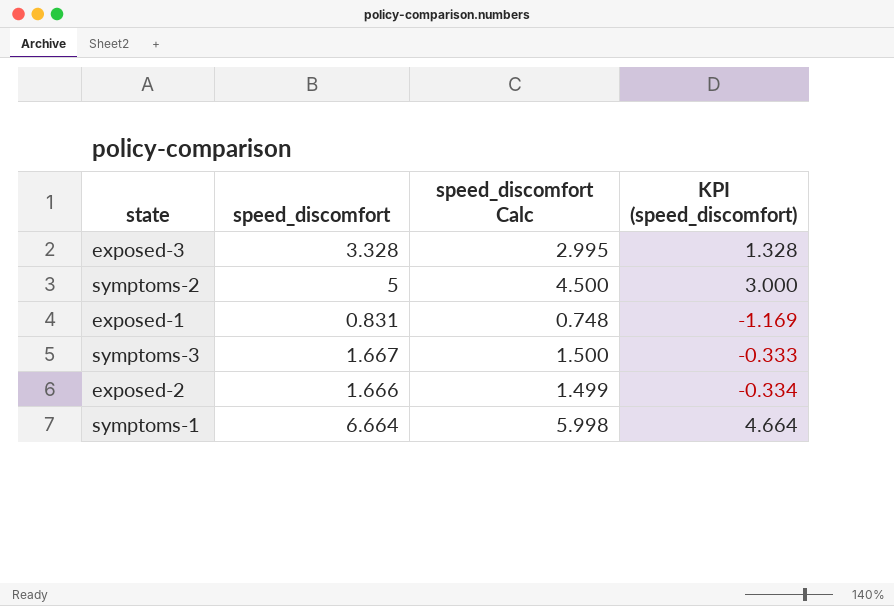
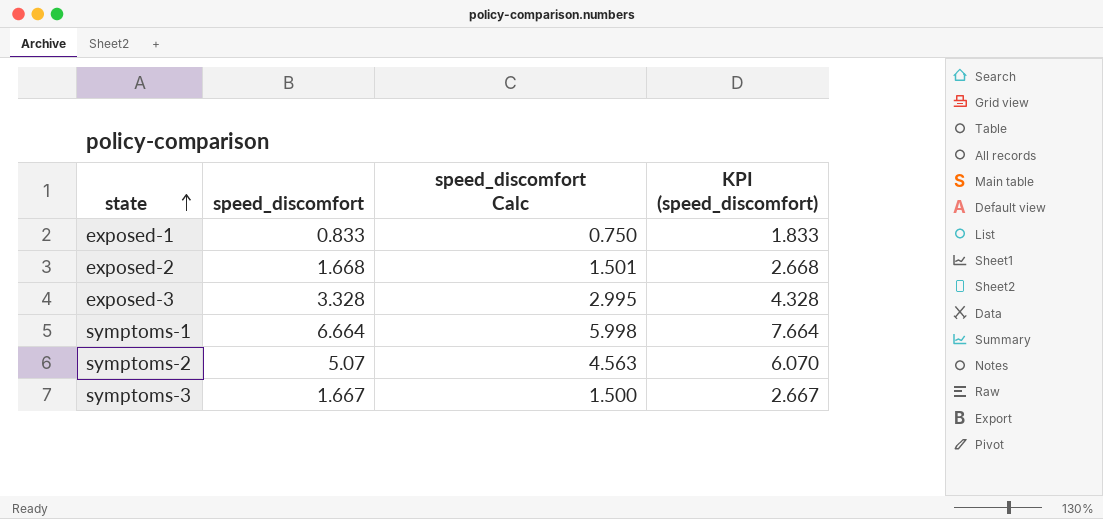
row order: none -> state ascending
column KPI (speed_discomfort) | formula: [speed_discomfort] - 2 -> [speed_discomfort] + 1
exposed-1 | speed_discomfort: 0.831 -> 0.833
exposed-1 | speed_discomfort Calc: 0.748 -> 0.750
exposed-2 | speed_discomfort: 1.666 -> 1.668
exposed-2 | speed_discomfort Calc: 1.499 -> 1.501
symptoms-2 | speed_discomfort: 5 -> 5.07
symptoms-2 | speed_discomfort Calc: 4.500 -> 4.563

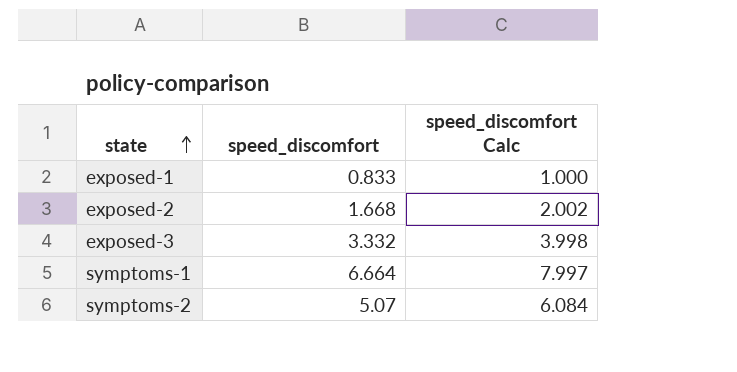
column KPI (speed_discomfort) | formula: [speed_discomfort] + 1 -> none
column speed_discomfort Calc | formula: [speed_discomfort] * 0.9 -> [speed_discomfort] * 1.2
row symptoms-3: 1.667 | 1.500 | 2.667 -> none
exposed-3 | speed_discomfort: 3.328 -> 3.332

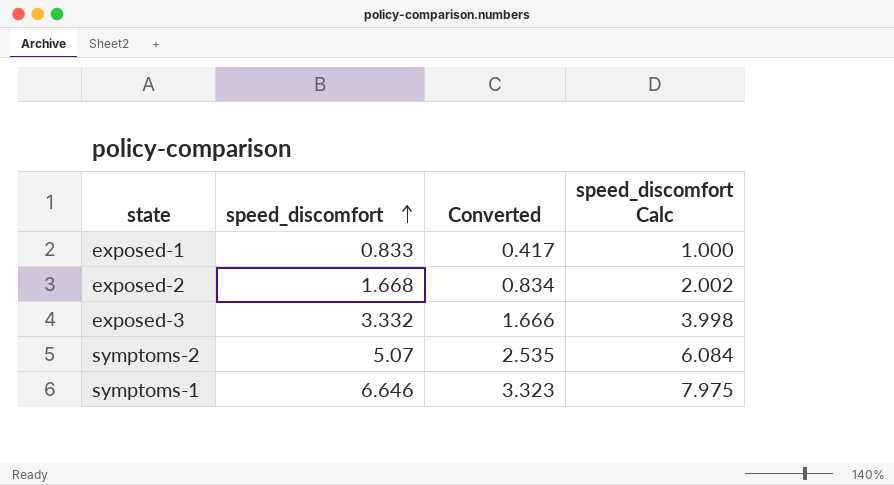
row order: state ascending -> speed_discomfort ascending
column Converted | formula: none -> [speed_discomfort] * 0.5
symptoms-1 | speed_discomfort: 6.664 -> 6.646
symptoms-1 | speed_discomfort Calc: 7.997 -> 7.975

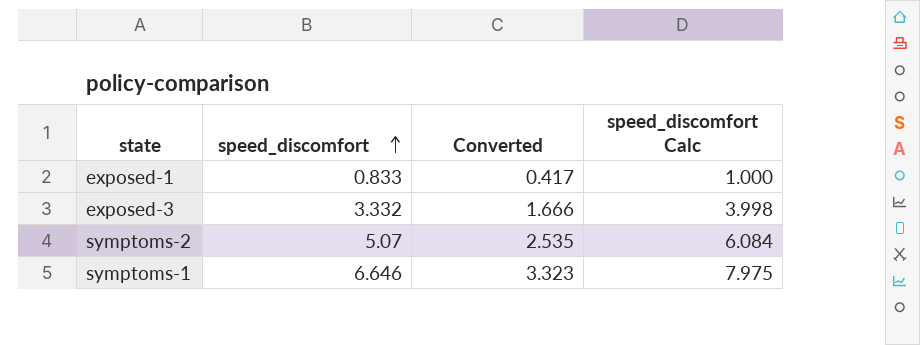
row exposed-2: 1.668 | 0.834 | 2.002 -> none

